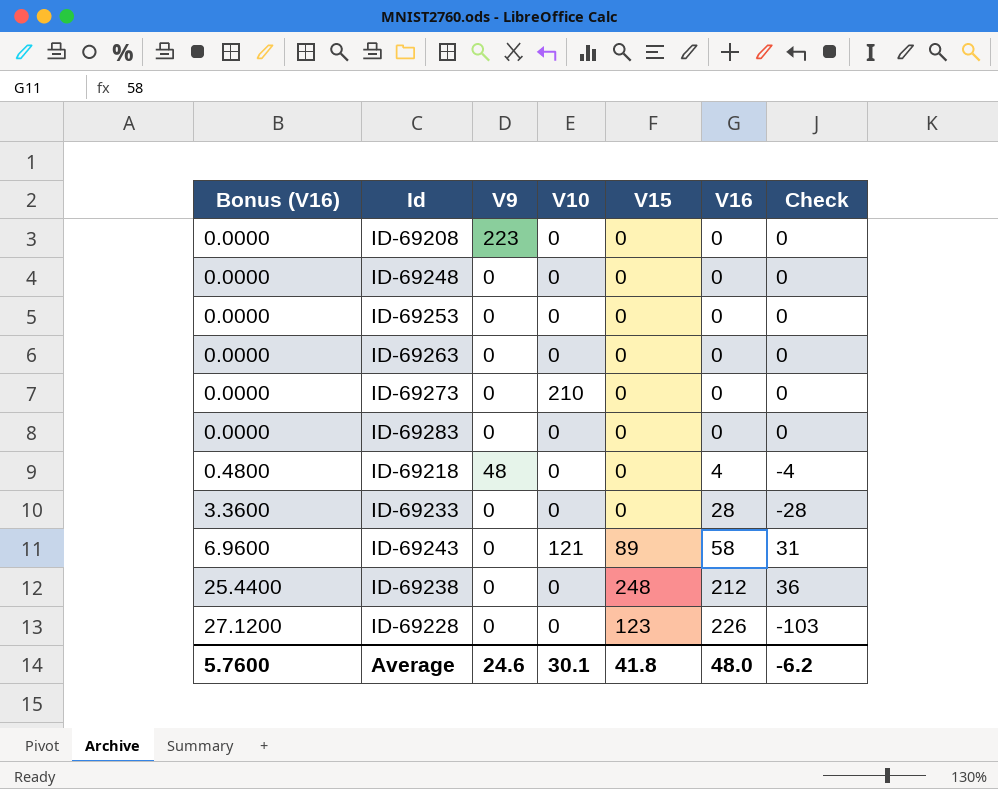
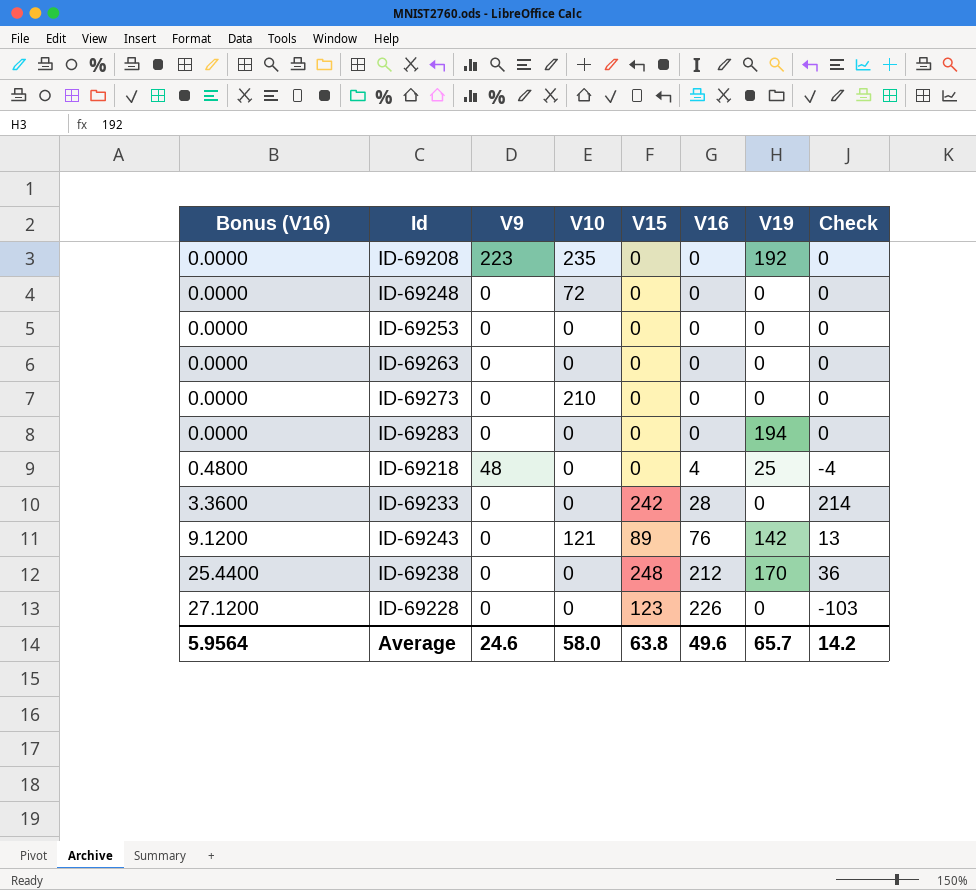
column V19 | position: none -> 7
ID-69208 | V10: 0 -> 235
ID-69248 | V10: 0 -> 72
ID-69233 | V15: 0 -> 242
ID-69233 | Check: -28 -> 214
ID-69243 | Bonus (V16): 6.9600 -> 9.1200
ID-69243 | V16: 58 -> 76
ID-69243 | Check: 31 -> 13
Average | Bonus (V16): 5.7600 -> 5.9564
Average | V10: 30.1 -> 58.0
Average | V15: 41.8 -> 63.8
Average | V16: 48.0 -> 49.6
Average | Check: -6.2 -> 14.2

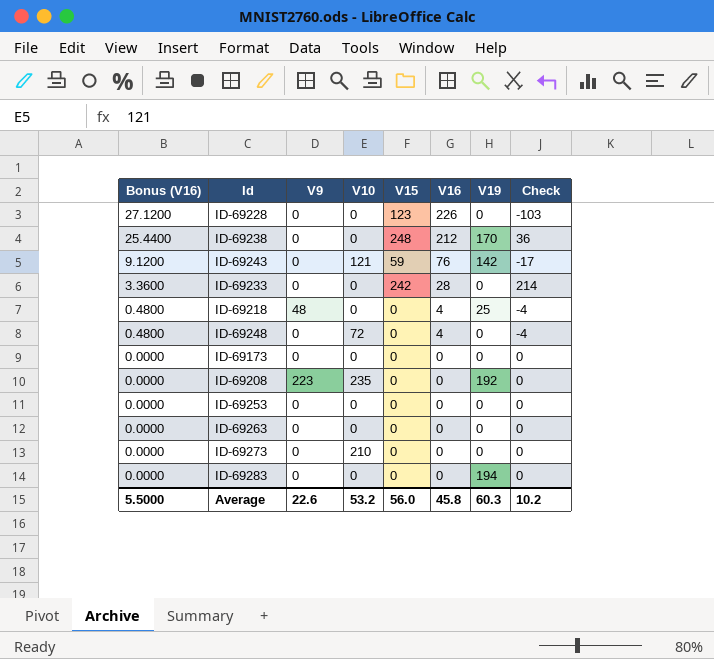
row order: Bonus (V16) ascending -> Bonus (V16) descending
ID-69243 | V15: 89 -> 59
ID-69243 | Check: 13 -> -17
ID-69248 | Bonus (V16): 0.0000 -> 0.4800
ID-69248 | V16: 0 -> 4
ID-69248 | Check: 0 -> -4
row ID-69173: none -> 0.0000 | 0 | 0 | 0 | 0 | 0 | 0
Average | Bonus (V16): 5.9564 -> 5.5000
Average | V9: 24.6 -> 22.6
Average | V10: 58.0 -> 53.2
Average | V15: 63.8 -> 56.0
Average | V16: 49.6 -> 45.8
Average | V19: 65.7 -> 60.3
Average | Check: 14.2 -> 10.2

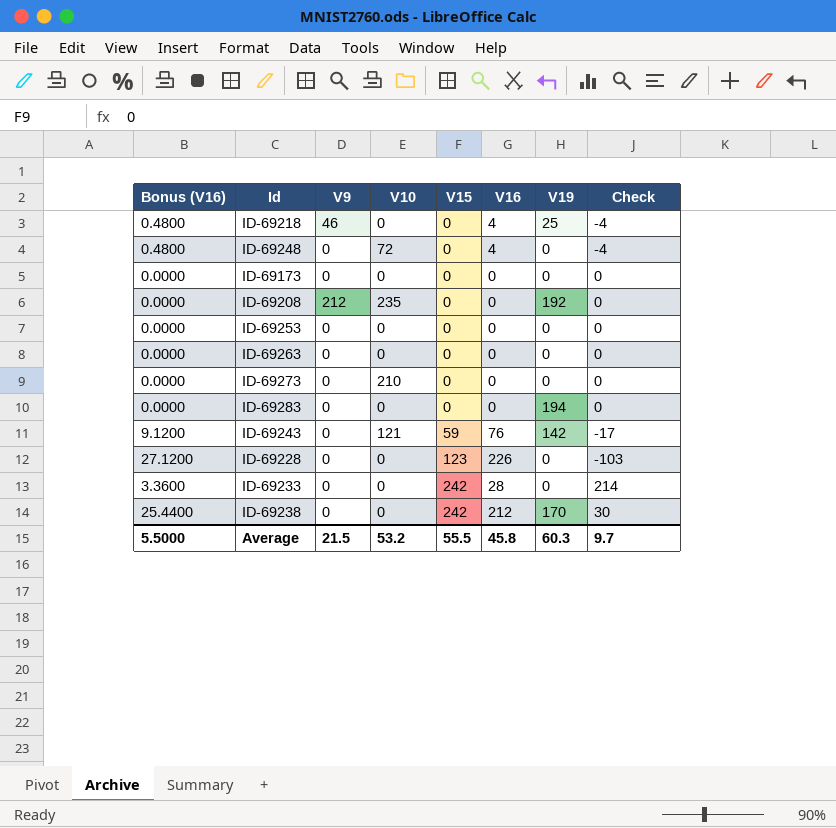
row order: Bonus (V16) descending -> V15 ascending
ID-69218 | V9: 48 -> 46
ID-69208 | V9: 223 -> 212
ID-69238 | V15: 248 -> 242
ID-69238 | Check: 36 -> 30
Average | V9: 22.6 -> 21.5
Average | V15: 56.0 -> 55.5
Average | Check: 10.2 -> 9.7

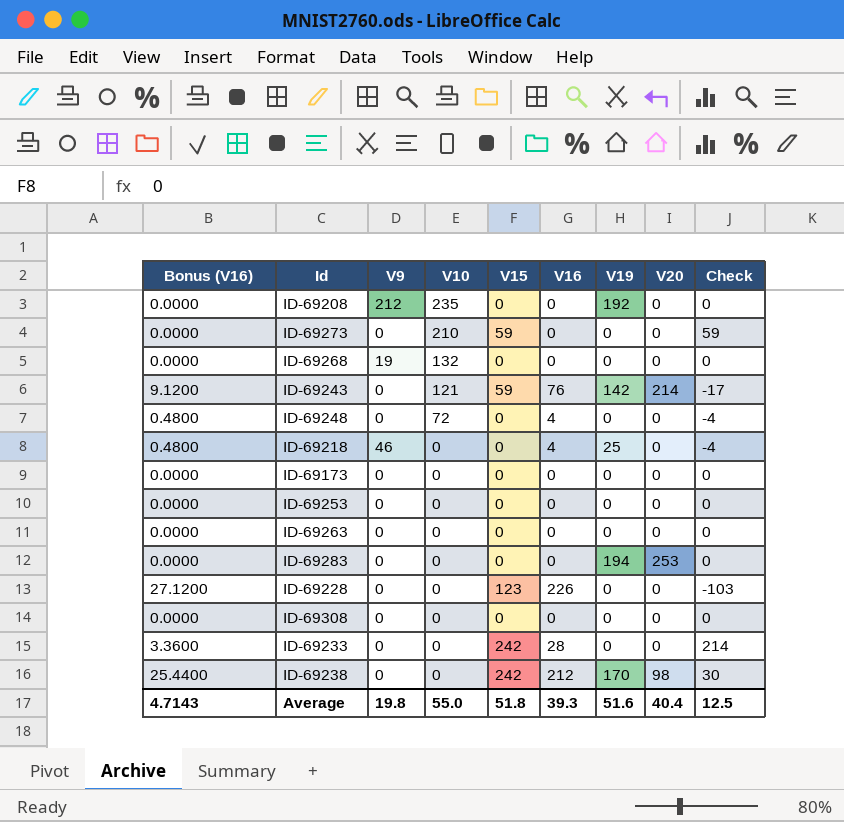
row order: V15 ascending -> V10 descending
column V20 | position: none -> 8
ID-69273 | V15: 0 -> 59
ID-69273 | Check: 0 -> 59
row ID-69268: none -> 0.0000 | 19 | 132 | 0 | 0 | 0 | 0 | 0
row ID-69308: none -> 0.0000 | 0 | 0 | 0 | 0 | 0 | 0 | 0
Average | Bonus (V16): 5.5000 -> 4.7143
Average | V9: 21.5 -> 19.8
Average | V10: 53.2 -> 55.0
Average | V15: 55.5 -> 51.8
Average | V16: 45.8 -> 39.3
Average | V19: 60.3 -> 51.6
Average | Check: 9.7 -> 12.5

